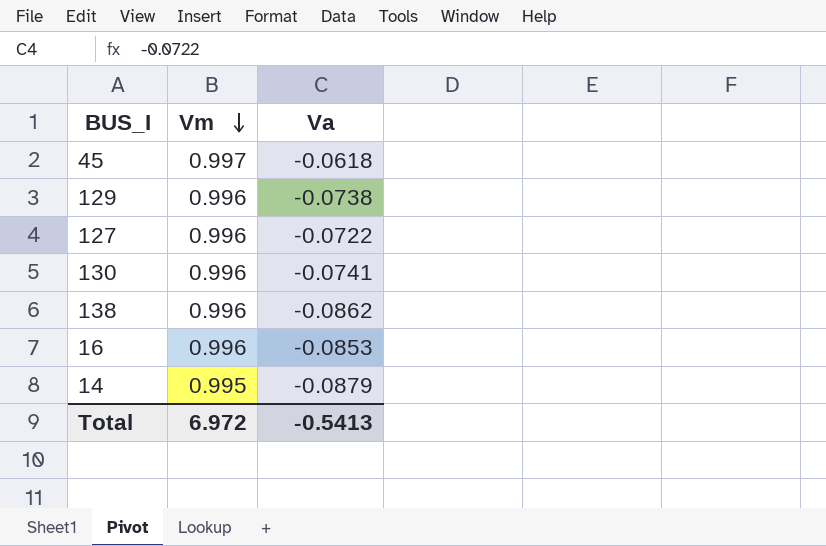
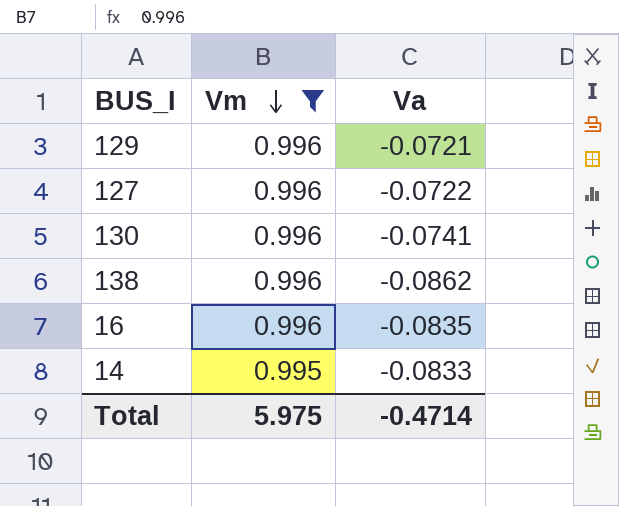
filter: none -> Vm != 0.997
129 | Va: -0.0738 -> -0.0721
16 | Va: -0.0853 -> -0.0835
14 | Va: -0.0879 -> -0.0833
Total | Vm: 6.972 -> 5.975
Total | Va: -0.5413 -> -0.4714

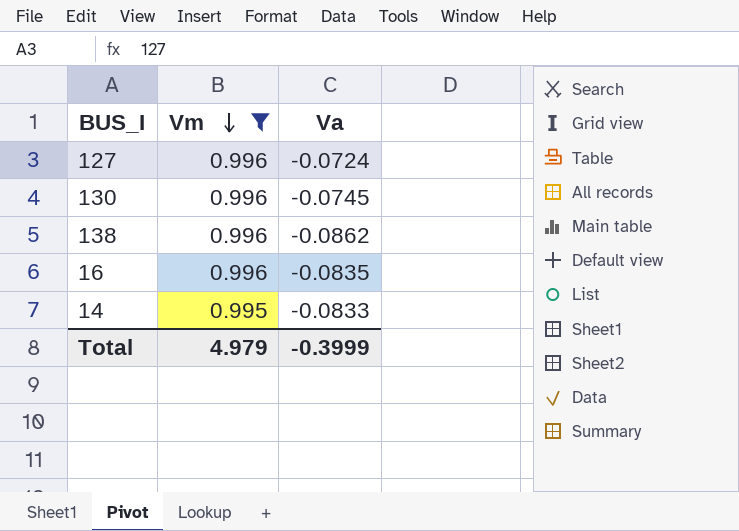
row 129: 0.996 | -0.0721 -> none
127 | Va: -0.0722 -> -0.0724
130 | Va: -0.0741 -> -0.0745
Total | Vm: 5.975 -> 4.979
Total | Va: -0.4714 -> -0.3999

